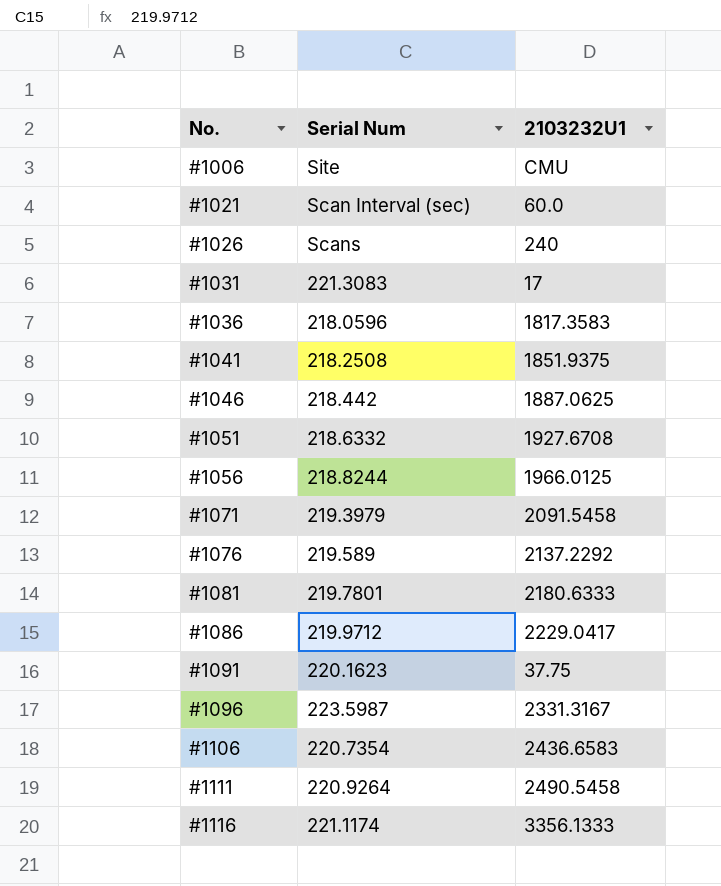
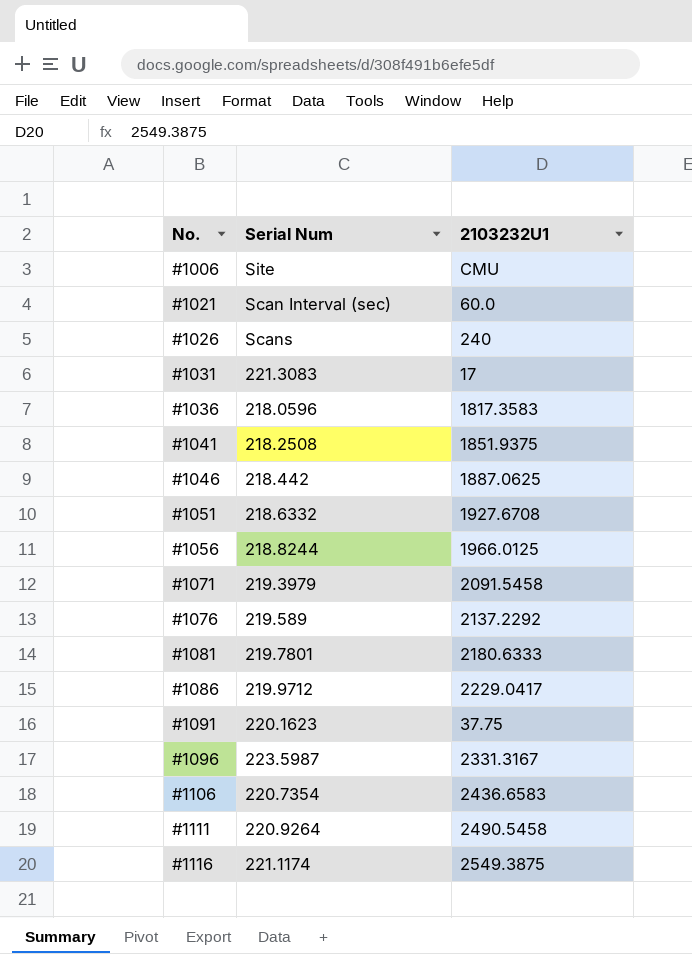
#1116 | 2103232U1: 3356.1333 -> 2549.3875

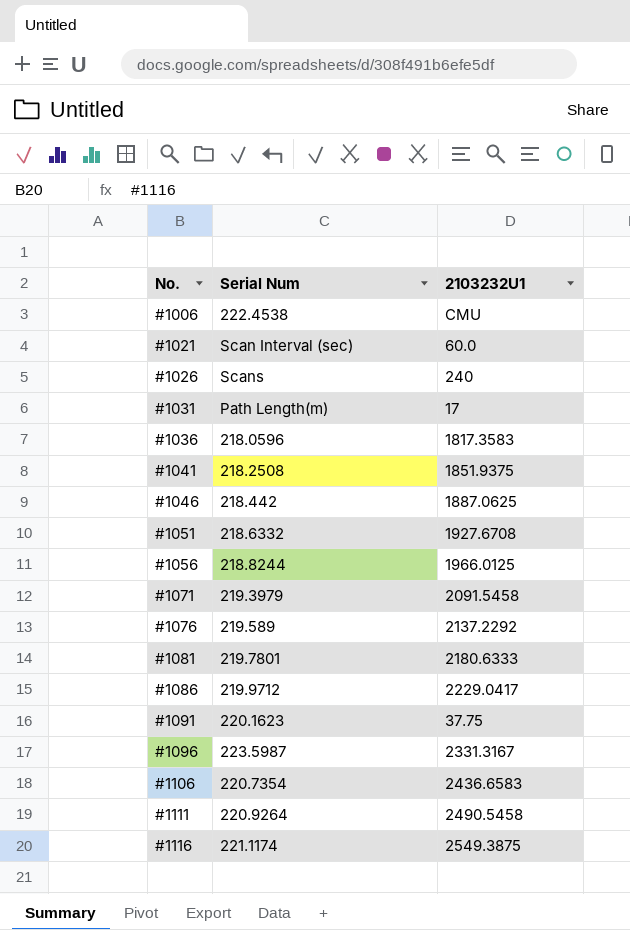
#1006 | Serial Num: Site -> 222.4538
#1031 | Serial Num: 221.3083 -> Path Length(m)

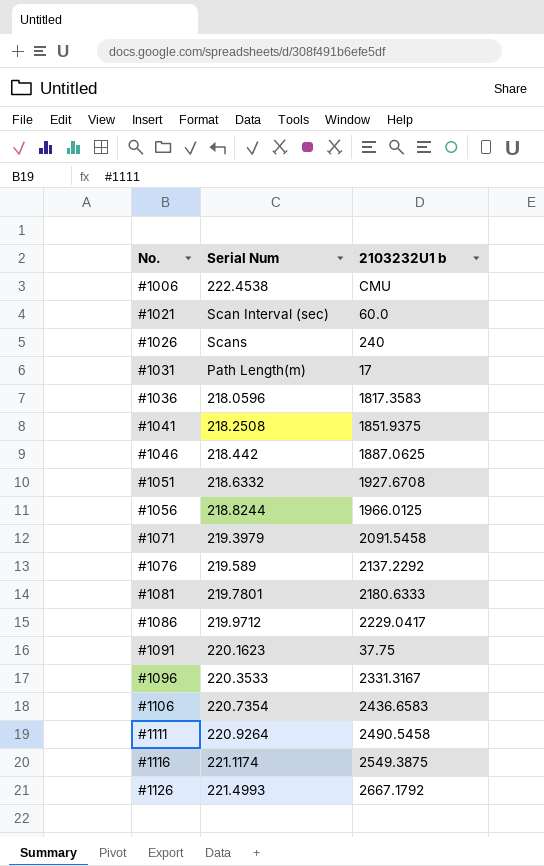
column name: 2103232U1 -> 2103232U1 b
#1096 | Serial Num: 223.5987 -> 220.3533
row #1126: none -> 221.4993 | 2667.1792

